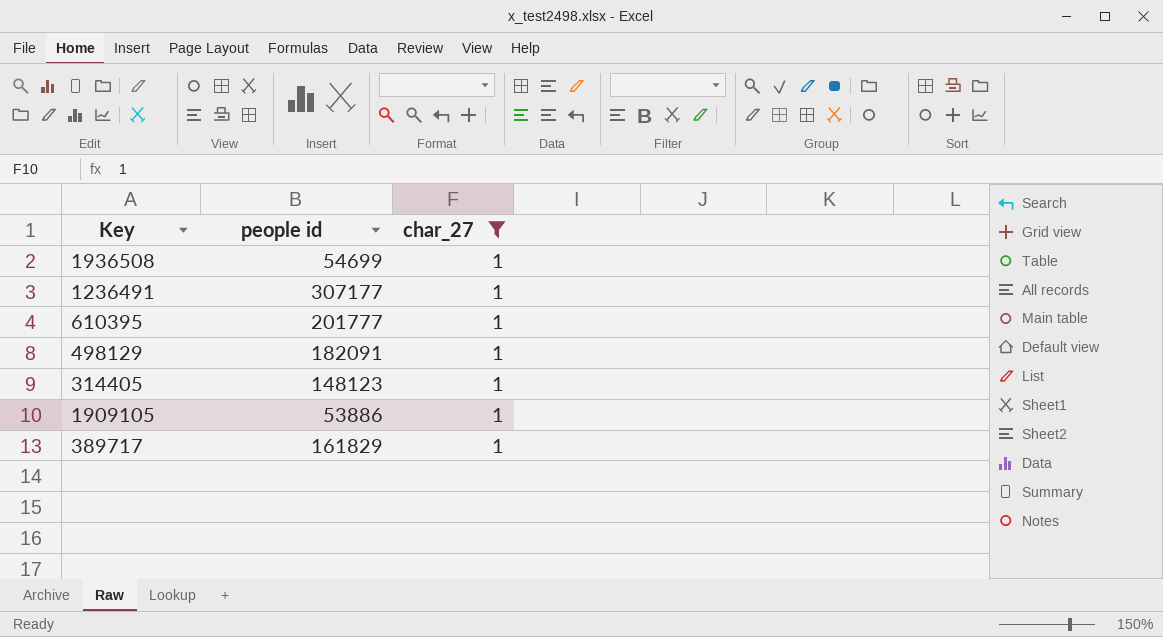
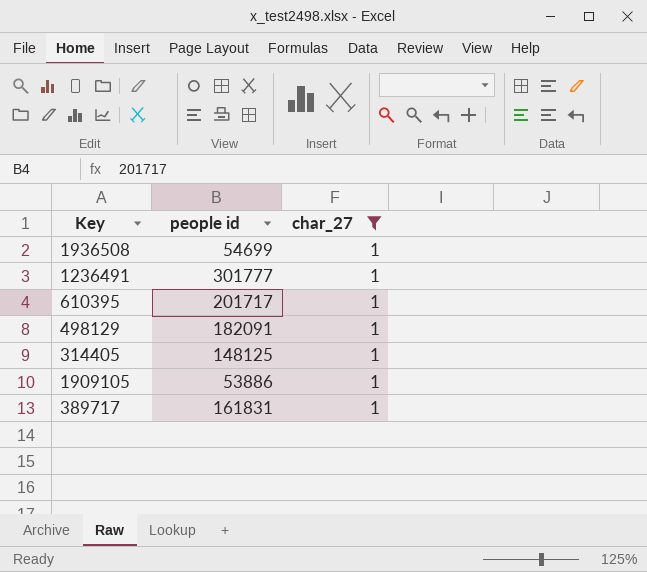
1236491 | people id: 307177 -> 301777
610395 | people id: 201777 -> 201717
314405 | people id: 148123 -> 148125
389717 | people id: 161829 -> 161831

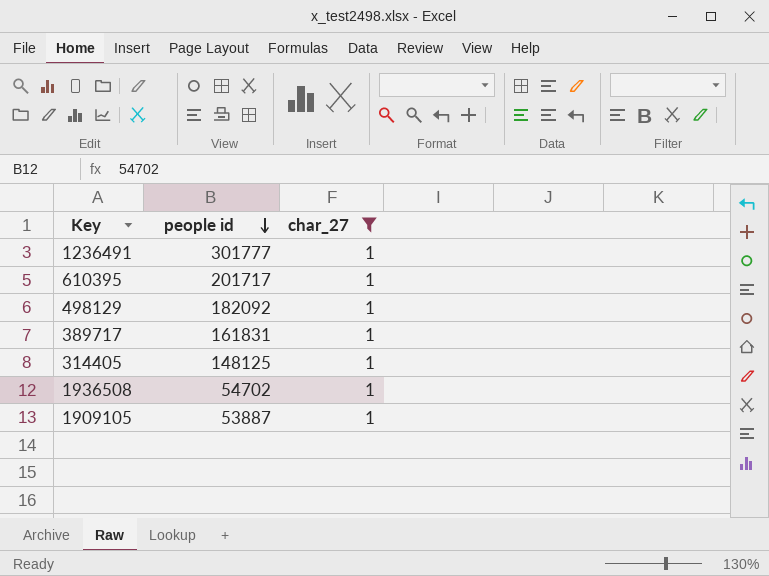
row order: none -> people id descending
498129 | people id: 182091 -> 182092
1936508 | people id: 54699 -> 54702
1909105 | people id: 53886 -> 53887

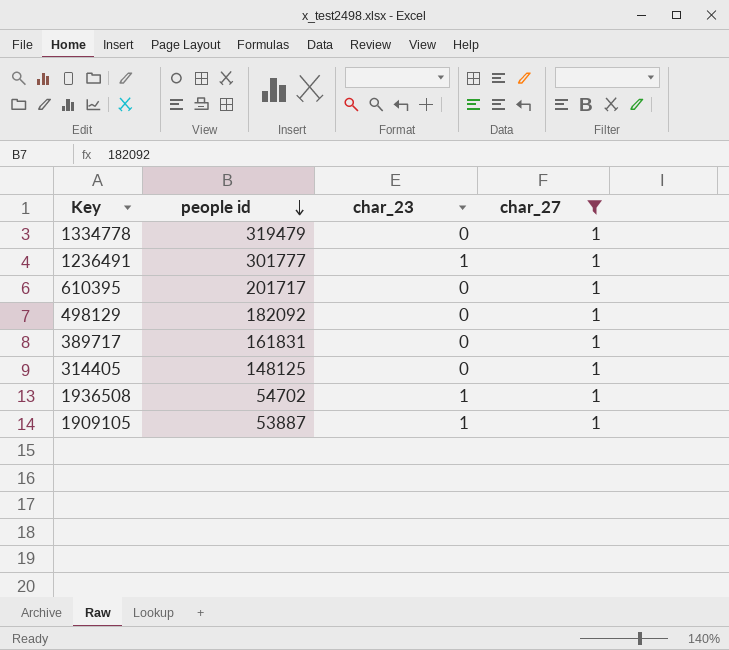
column char_23 | position: none -> 3
row 1334778: none -> 319479 | 0 | 1

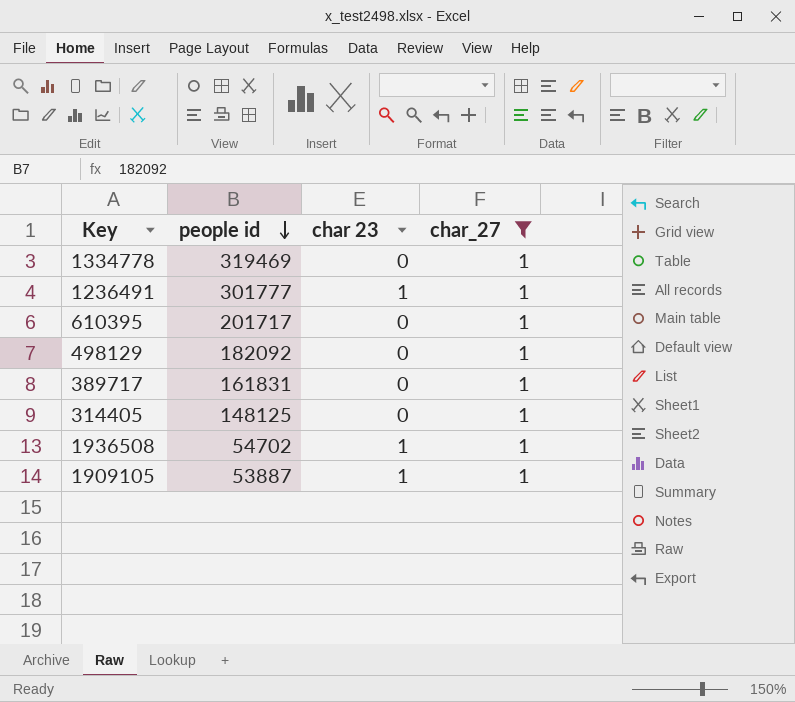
column name: char_23 -> char 23
1334778 | people id: 319479 -> 319469

